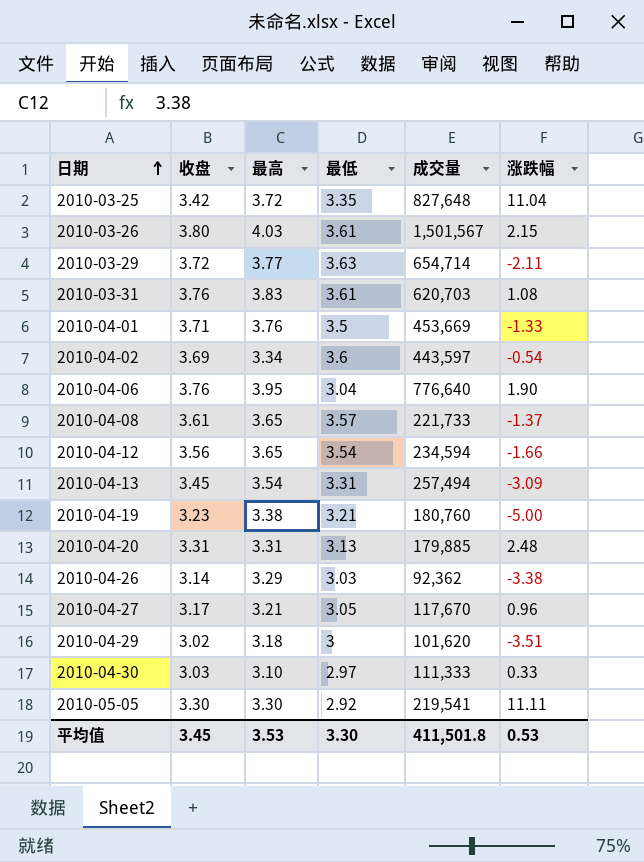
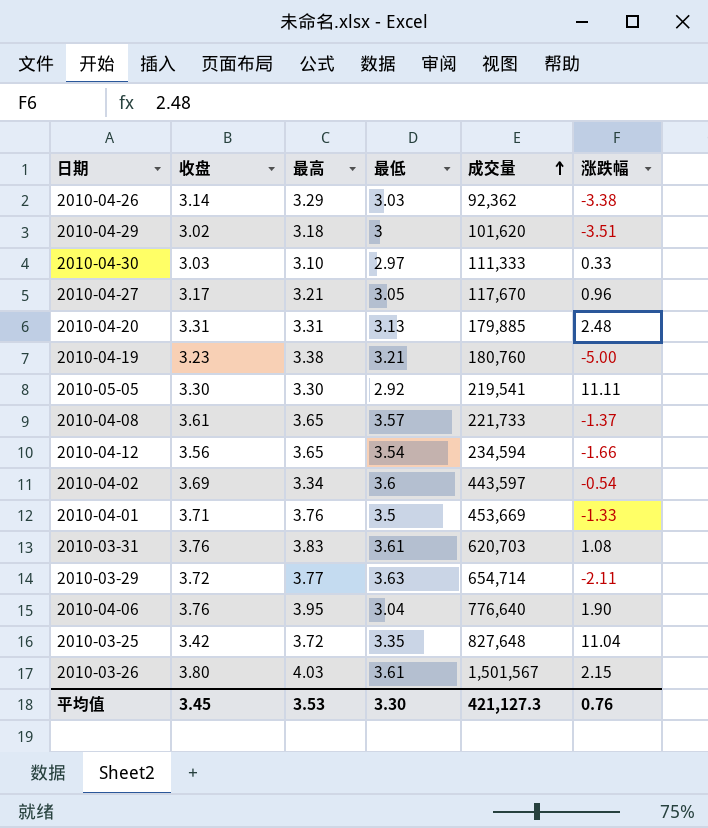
row order: 日期 ascending -> 成交量 ascending
row 2010-04-13: 3.45 | 3.54 | 3.31 | 257,494 | -3.09 -> none
平均值 | 成交量: 411,501.8 -> 421,127.3
平均值 | 涨跌幅: 0.53 -> 0.76

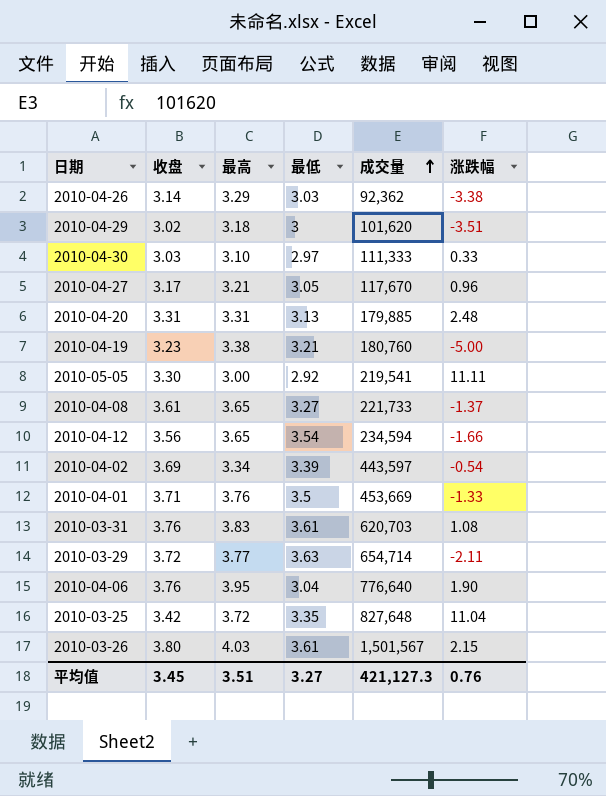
2010-05-05 | 最高: 3.30 -> 3.00
2010-04-08 | 最低: 3.57 -> 3.27
2010-04-02 | 最低: 3.6 -> 3.39
平均值 | 最高: 3.53 -> 3.51
平均值 | 最低: 3.30 -> 3.27

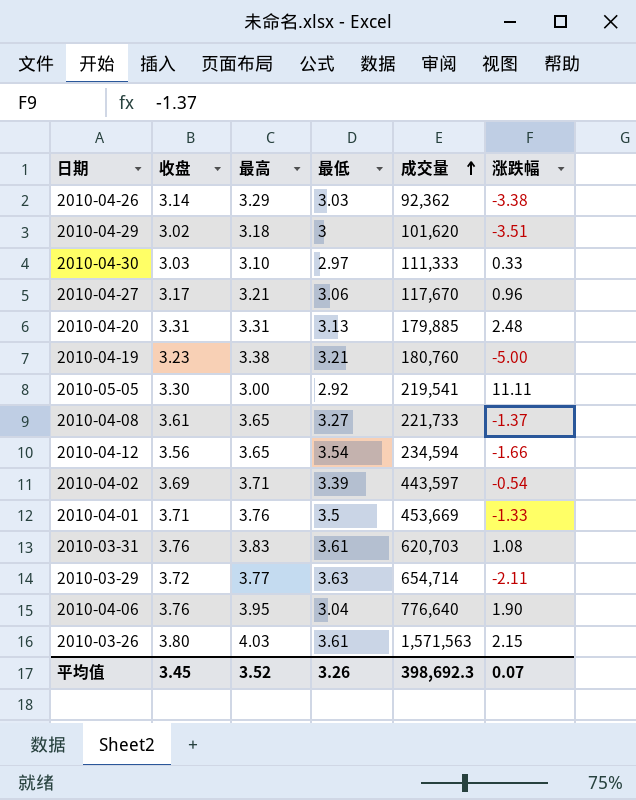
row 2010-03-25: 3.42 | 3.72 | 3.35 | 827,648 | 11.04 -> none
2010-04-27 | 最低: 3.05 -> 3.06
2010-04-02 | 最高: 3.34 -> 3.71
2010-03-26 | 成交量: 1,501,567 -> 1,571,563
平均值 | 最高: 3.51 -> 3.52
平均值 | 最低: 3.27 -> 3.26
平均值 | 成交量: 421,127.3 -> 398,692.3
平均值 | 涨跌幅: 0.76 -> 0.07

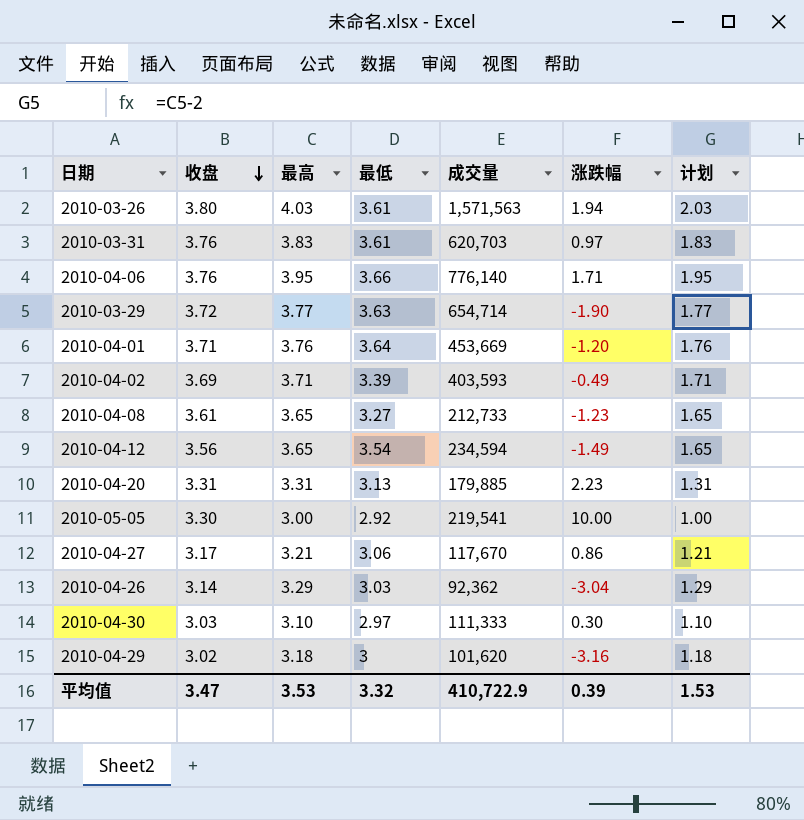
row order: 成交量 ascending -> 收盘 descending
column 计划 | formula: none -> [最高] - 2
row 2010-04-19: 3.23 | 3.38 | 3.21 | 180,760 | -5.00 -> none
2010-03-26 | 涨跌幅: 2.15 -> 1.94
2010-03-31 | 涨跌幅: 1.08 -> 0.97
2010-04-06 | 最低: 3.04 -> 3.66
2010-04-06 | 成交量: 776,640 -> 776,140
2010-04-06 | 涨跌幅: 1.90 -> 1.71
2010-03-29 | 涨跌幅: -2.11 -> -1.90
2010-04-01 | 最低: 3.5 -> 3.64
2010-04-01 | 涨跌幅: -1.33 -> -1.20
2010-04-02 | 成交量: 443,597 -> 403,593
2010-04-02 | 涨跌幅: -0.54 -> -0.49
2010-04-08 | 成交量: 221,733 -> 212,733
2010-04-08 | 涨跌幅: -1.37 -> -1.23
2010-04-12 | 涨跌幅: -1.66 -> -1.49
2010-04-20 | 涨跌幅: 2.48 -> 2.23
2010-05-05 | 涨跌幅: 11.11 -> 10.00
2010-04-27 | 涨跌幅: 0.96 -> 0.86
2010-04-26 | 涨跌幅: -3.38 -> -3.04
2010-04-30 | 涨跌幅: 0.33 -> 0.30
2010-04-29 | 涨跌幅: -3.51 -> -3.16
平均值 | 收盘: 3.45 -> 3.47
平均值 | 最高: 3.52 -> 3.53
平均值 | 最低: 3.26 -> 3.32
平均值 | 成交量: 398,692.3 -> 410,722.9
平均值 | 涨跌幅: 0.07 -> 0.39

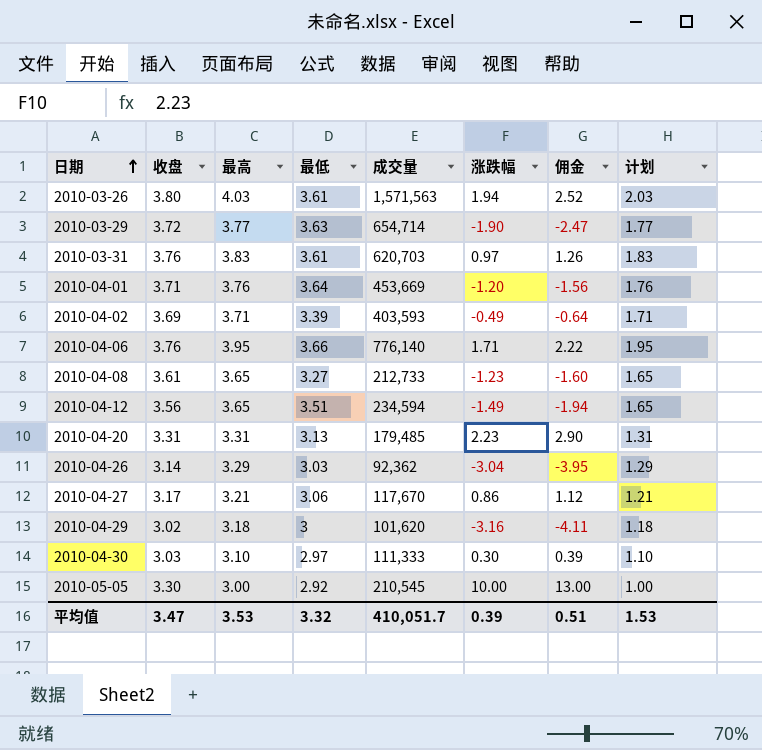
row order: 收盘 descending -> 日期 ascending
column 佣金 | formula: none -> [涨跌幅] * 1.3
2010-04-12 | 最低: 3.54 -> 3.51
2010-04-20 | 成交量: 179,885 -> 179,485
2010-05-05 | 成交量: 219,541 -> 210,545
平均值 | 成交量: 410,722.9 -> 410,051.7

